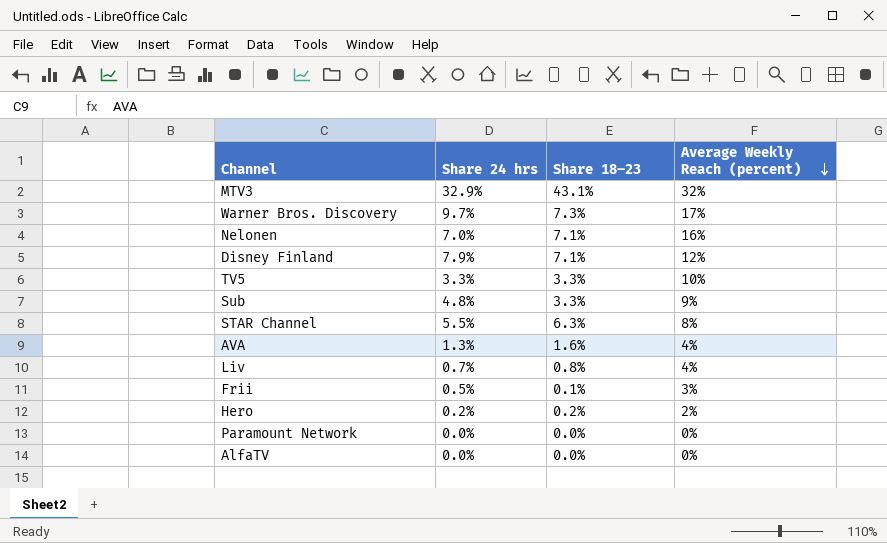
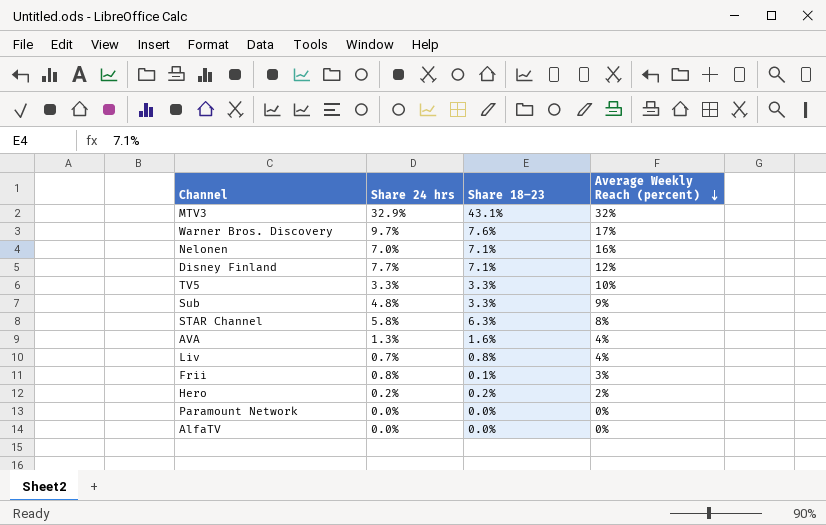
Warner Bros. Discovery | Share 18–23: 7.3% -> 7.6%
Disney Finland | Share 24 hrs: 7.9% -> 7.7%
STAR Channel | Share 24 hrs: 5.5% -> 5.8%
Frii | Share 24 hrs: 0.5% -> 0.8%

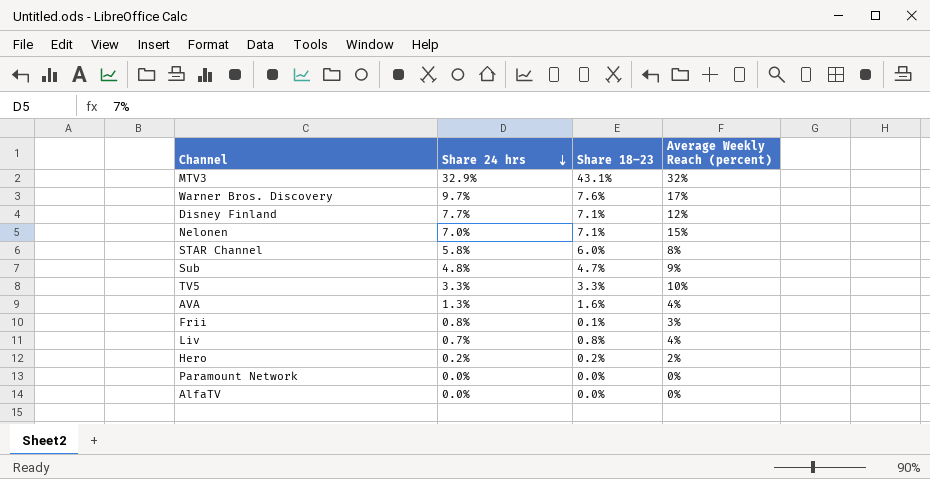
row order: Average Weekly Reach (percent) descending -> Share 24 hrs descending
Nelonen | Average Weekly Reach (percent): 16% -> 15%
STAR Channel | Share 18–23: 6.3% -> 6.0%
Sub | Share 18–23: 3.3% -> 4.7%

